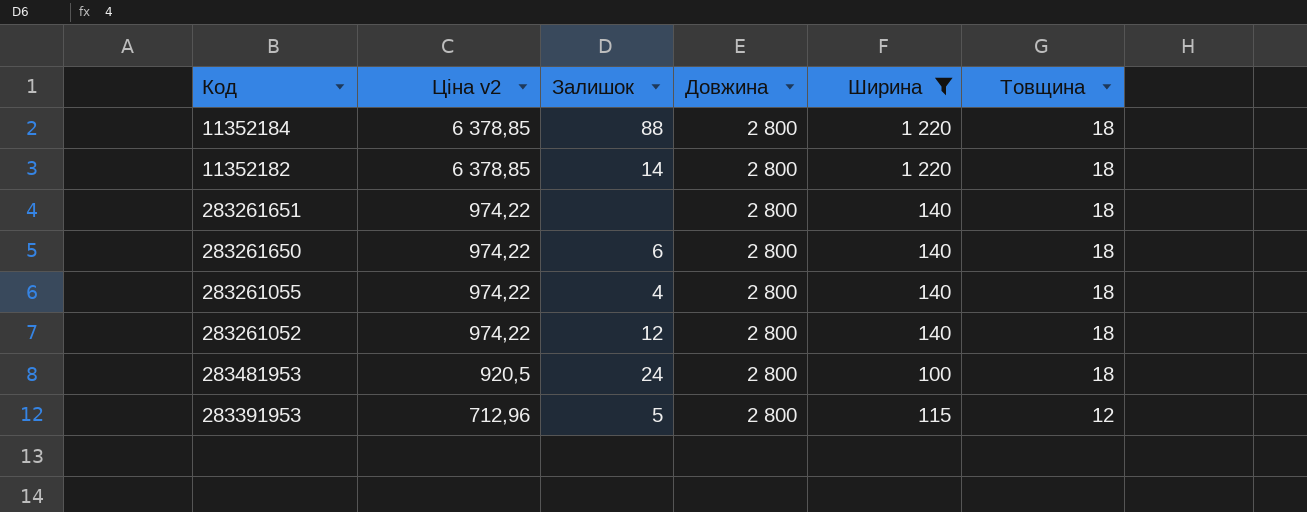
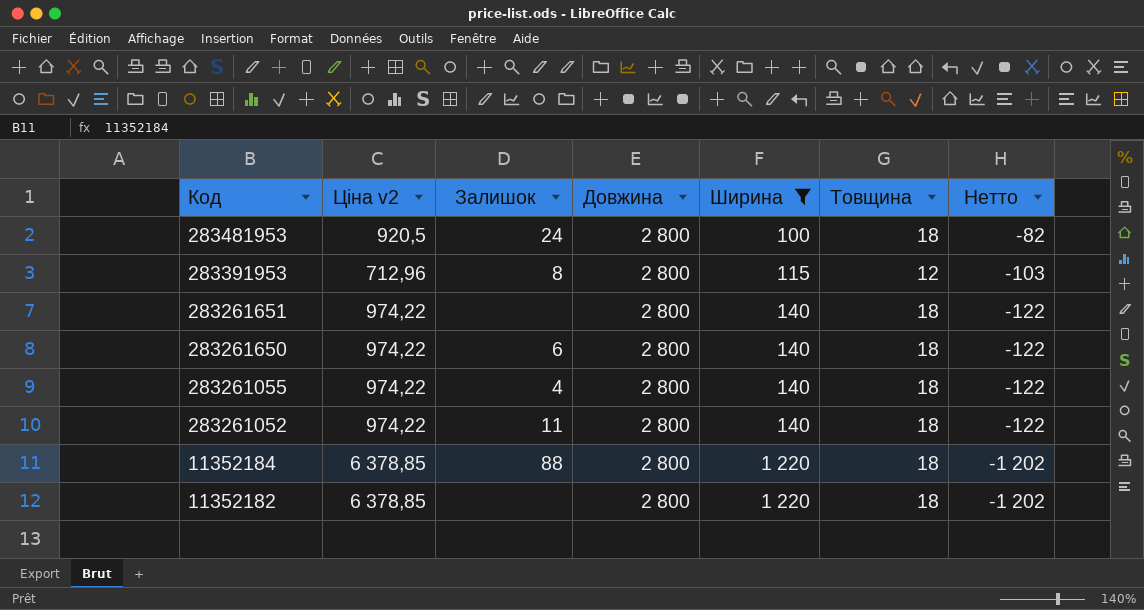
row order: Ціна v2 descending -> Код descending
column Нетто | formula: none -> [Товщина] - [Ширина]
283391953 | Залишок: 5 -> 8
283261052 | Залишок: 12 -> 11
11352182 | Залишок: 14 -> none

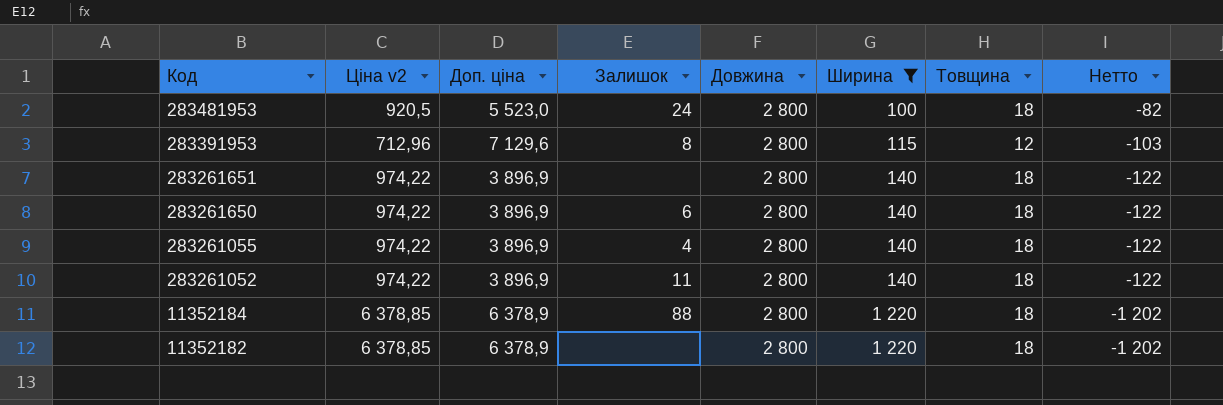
column Доп. ціна | position: none -> 3

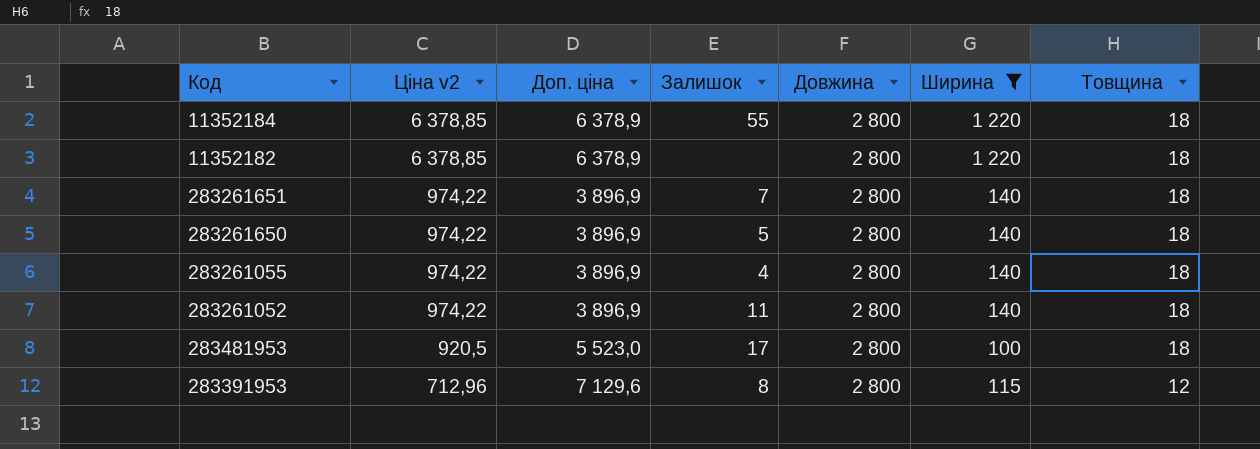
row order: Код descending -> Ціна v2 descending
column Нетто | formula: [Товщина] - [Ширина] -> none
11352184 | Залишок: 88 -> 55
283261651 | Залишок: none -> 7
283261650 | Залишок: 6 -> 5
283481953 | Залишок: 24 -> 17

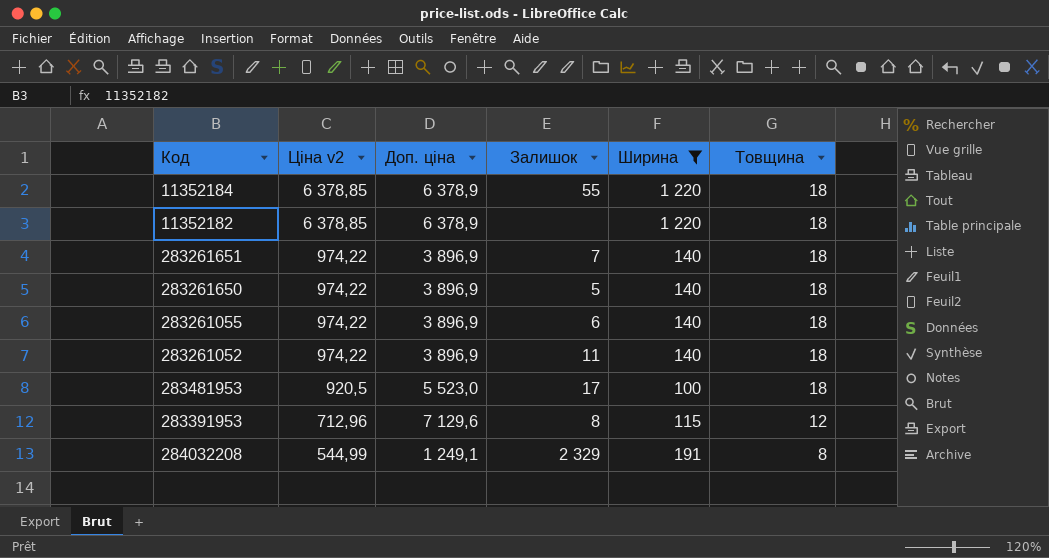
column Довжина | position: 5 -> none
283261055 | Залишок: 4 -> 6
row 284032208: none -> 544,99 | 1 249,1 | 2 329 | 191 | 8

